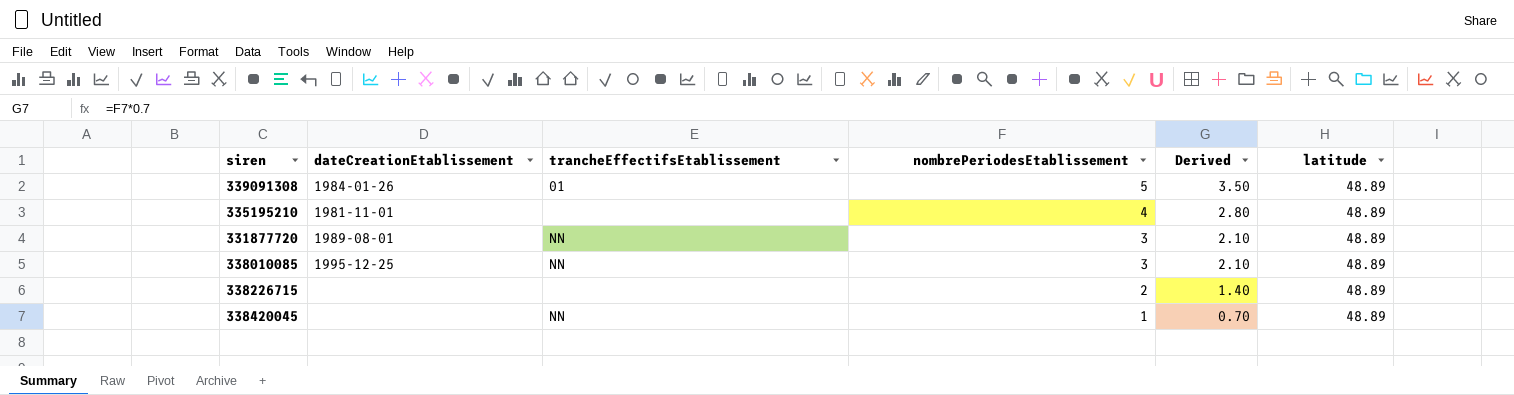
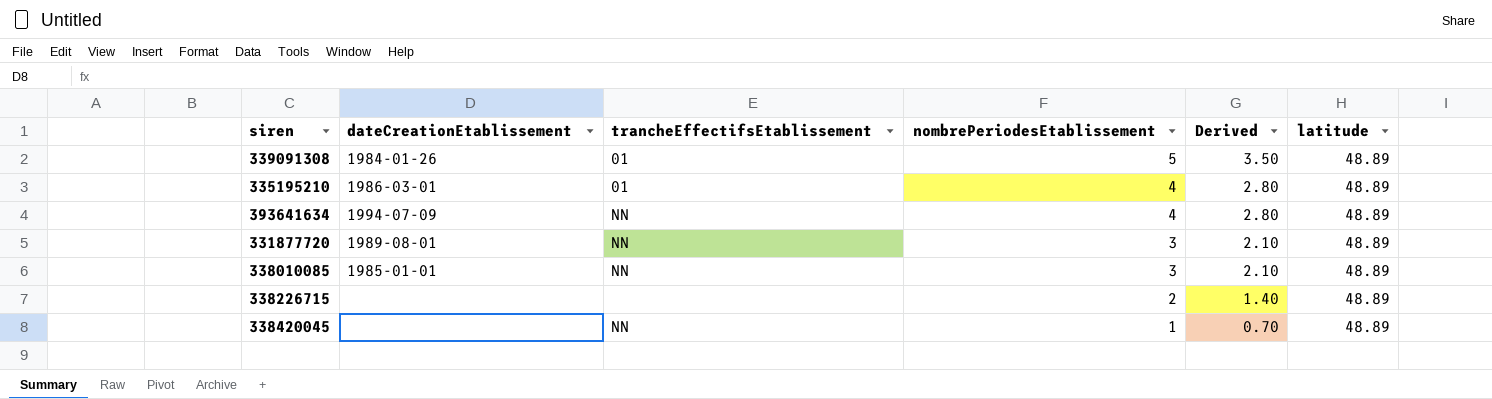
335195210 | dateCreationEtablissement: 1981-11-01 -> 1986-03-01
335195210 | trancheEffectifsEtablissement: none -> 01
row 393641634: none -> 1994-07-09 | NN | 4 | 2.80 | 48.89
338010085 | dateCreationEtablissement: 1995-12-25 -> 1985-01-01

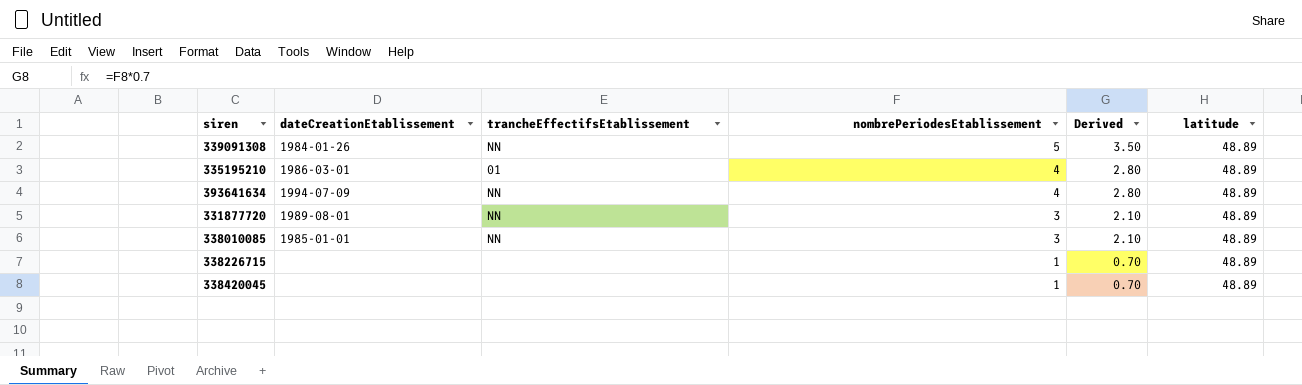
339091308 | trancheEffectifsEtablissement: 01 -> NN
338226715 | nombrePeriodesEtablissement: 2 -> 1
338226715 | Derived: 1.40 -> 0.70
338420045 | trancheEffectifsEtablissement: NN -> none

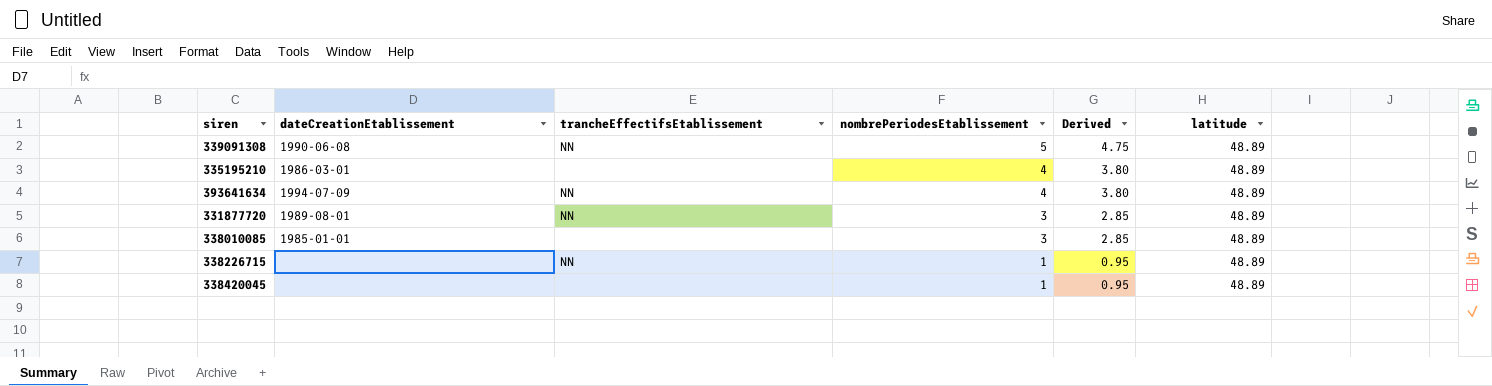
column Derived | formula: [nombrePeriodesEtablissement] * 0.7 -> [nombrePeriodesEtablissement] * 0.95
339091308 | dateCreationEtablissement: 1984-01-26 -> 1990-06-08
335195210 | trancheEffectifsEtablissement: 01 -> none
338010085 | trancheEffectifsEtablissement: NN -> none
338226715 | trancheEffectifsEtablissement: none -> NN

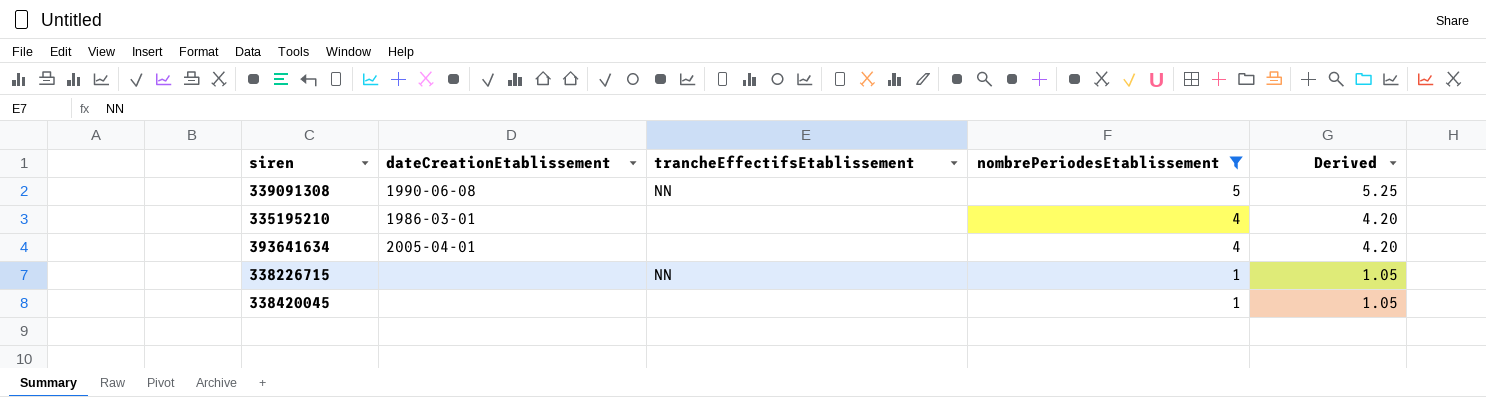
filter: none -> nombrePeriodesEtablissement != 3
column latitude | position: 6 -> none
column Derived | formula: [nombrePeriodesEtablissement] * 0.95 -> [nombrePeriodesEtablissement] * 1.05
393641634 | dateCreationEtablissement: 1994-07-09 -> 2005-04-01
393641634 | trancheEffectifsEtablissement: NN -> none

